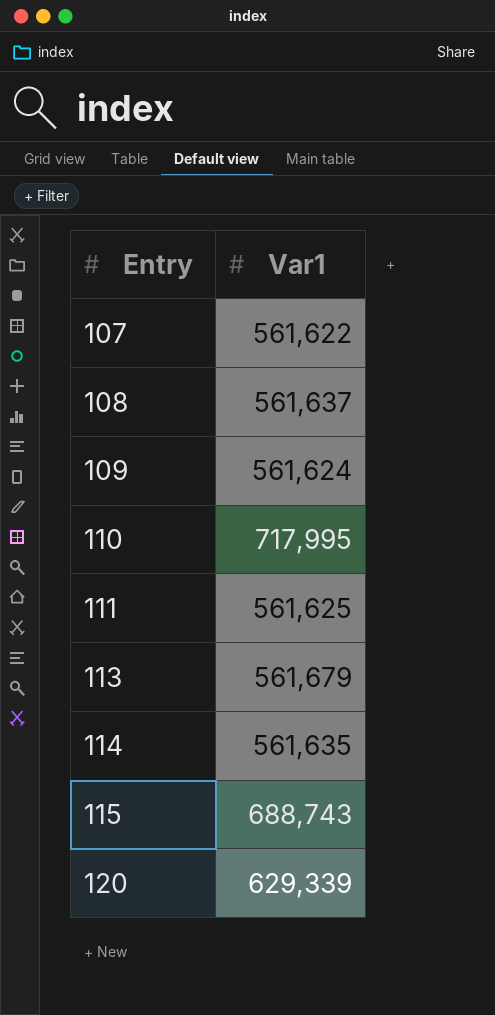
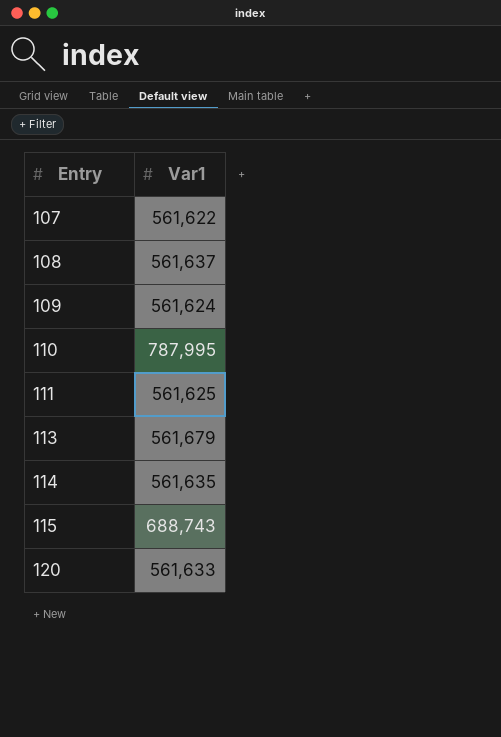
110 | Var1: 717,995 -> 787,995
120 | Var1: 629,339 -> 561,633

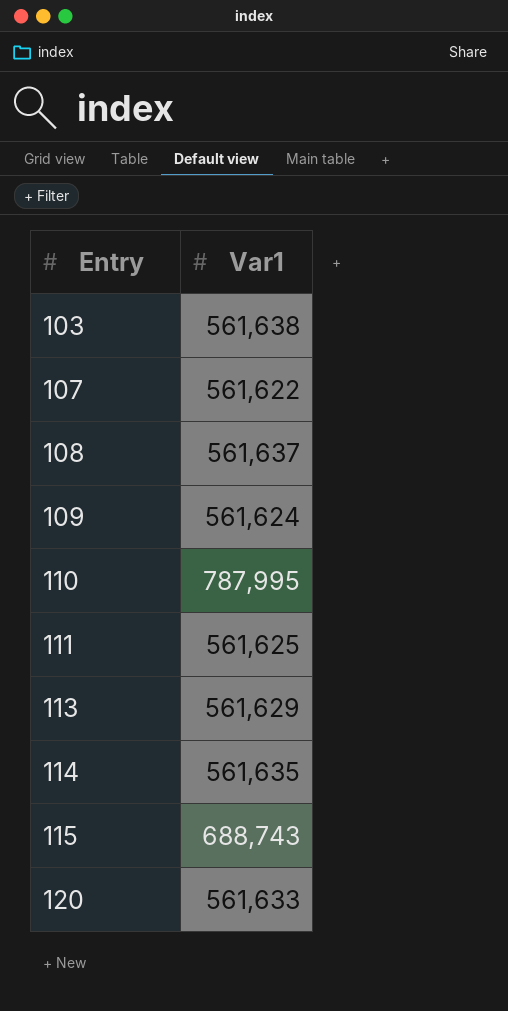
row 103: none -> 561,638
113 | Var1: 561,679 -> 561,629

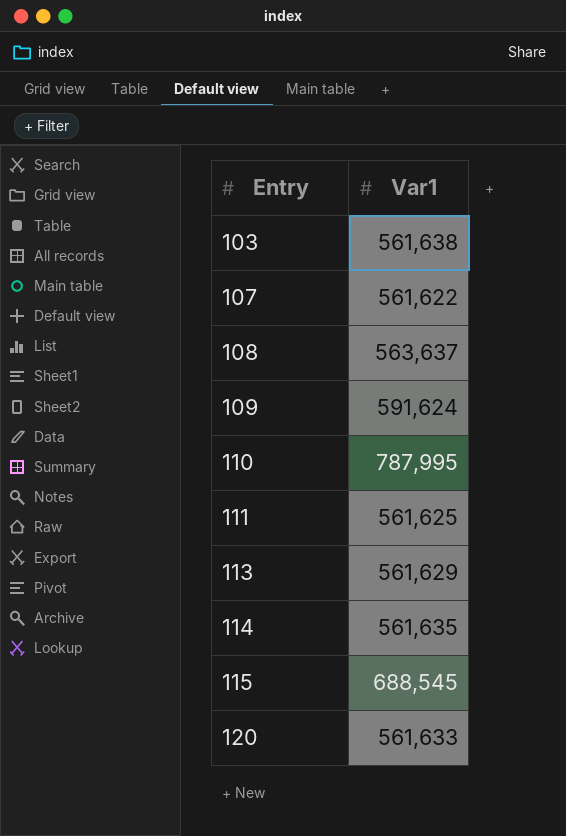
108 | Var1: 561,637 -> 563,637
109 | Var1: 561,624 -> 591,624
115 | Var1: 688,743 -> 688,545

